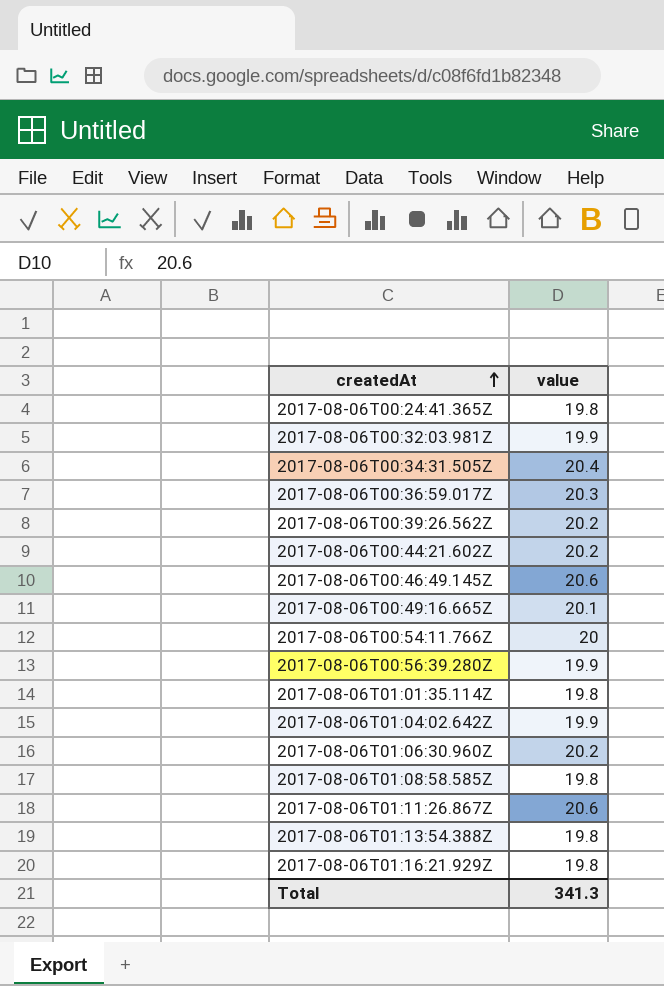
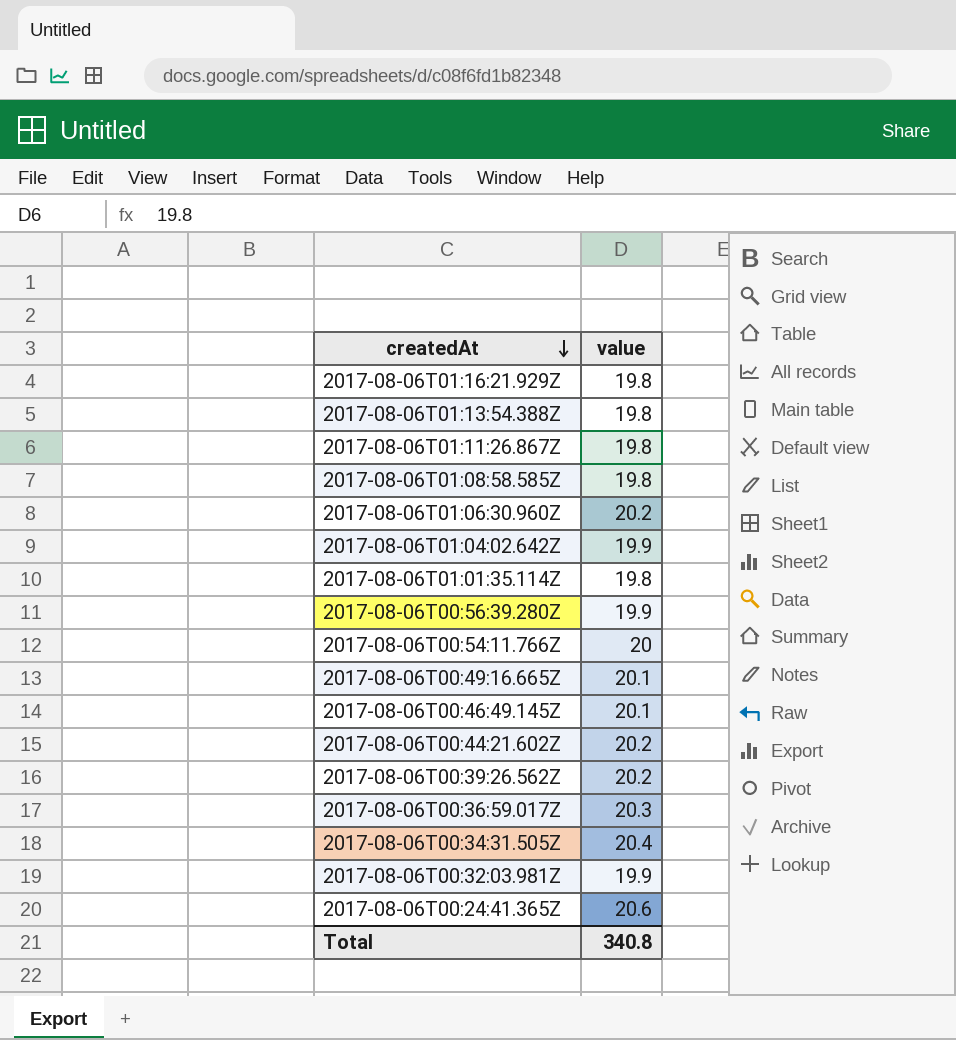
row order: createdAt ascending -> createdAt descending
2017-08-06T01:11:26.867Z | value: 20.6 -> 19.8
2017-08-06T00:46:49.145Z | value: 20.6 -> 20.1
2017-08-06T00:24:41.365Z | value: 19.8 -> 20.6
Total | value: 341.3 -> 340.8

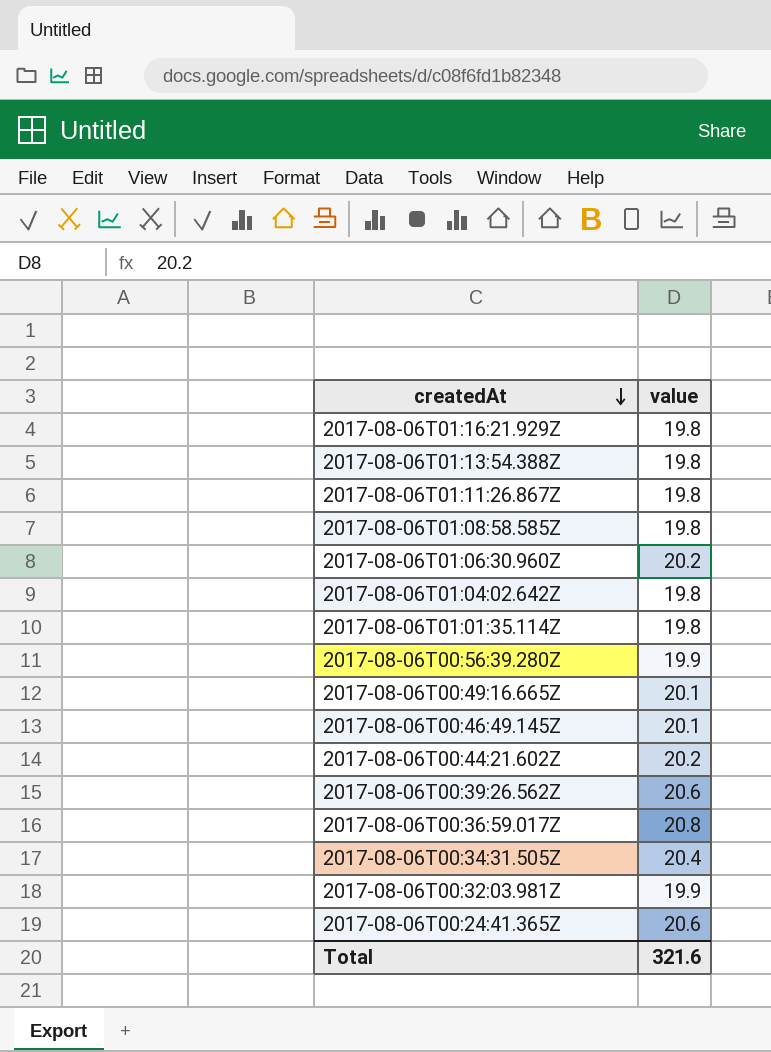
row 2017-08-06T00:54:11.766Z: 20 -> none
2017-08-06T01:04:02.642Z | value: 19.9 -> 19.8
2017-08-06T00:39:26.562Z | value: 20.2 -> 20.6
2017-08-06T00:36:59.017Z | value: 20.3 -> 20.8
Total | value: 340.8 -> 321.6

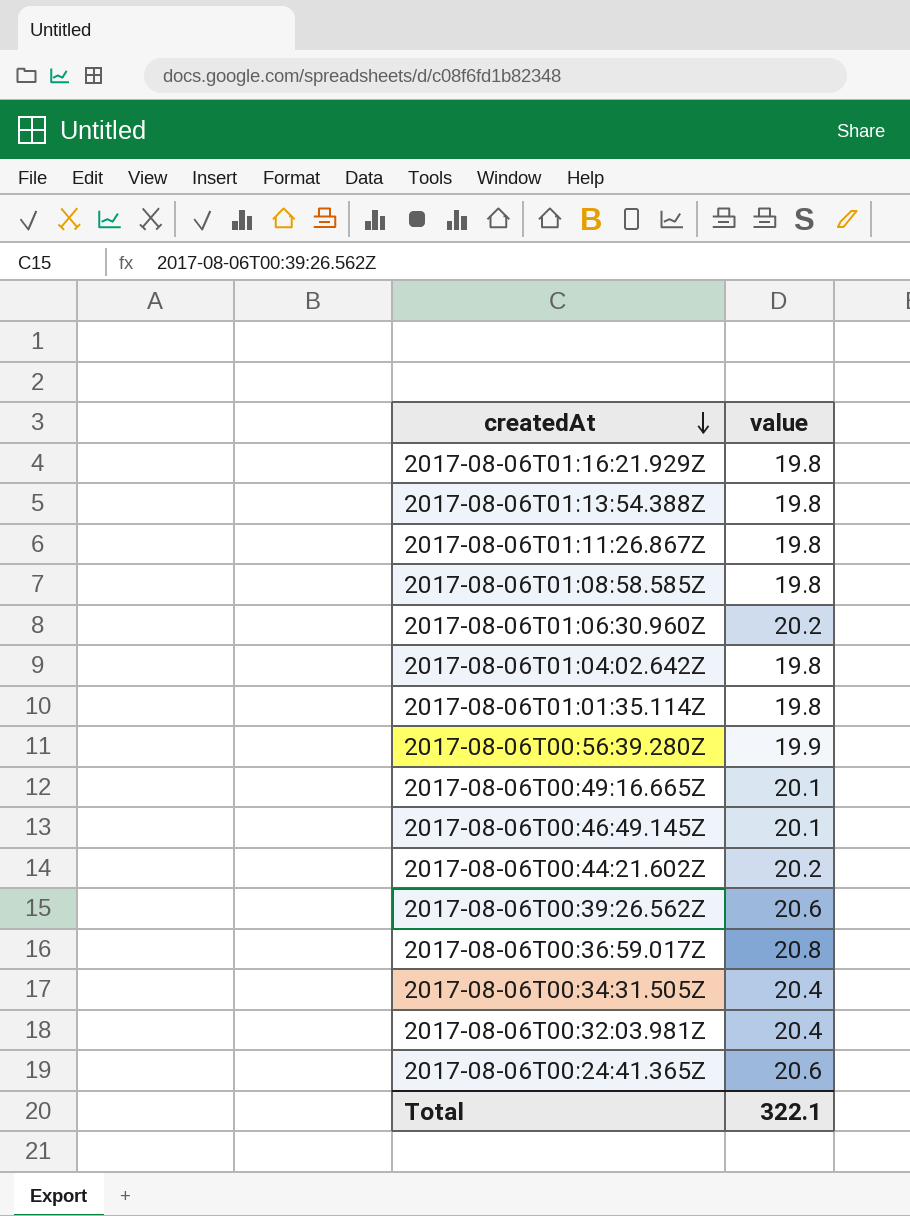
2017-08-06T00:32:03.981Z | value: 19.9 -> 20.4
Total | value: 321.6 -> 322.1

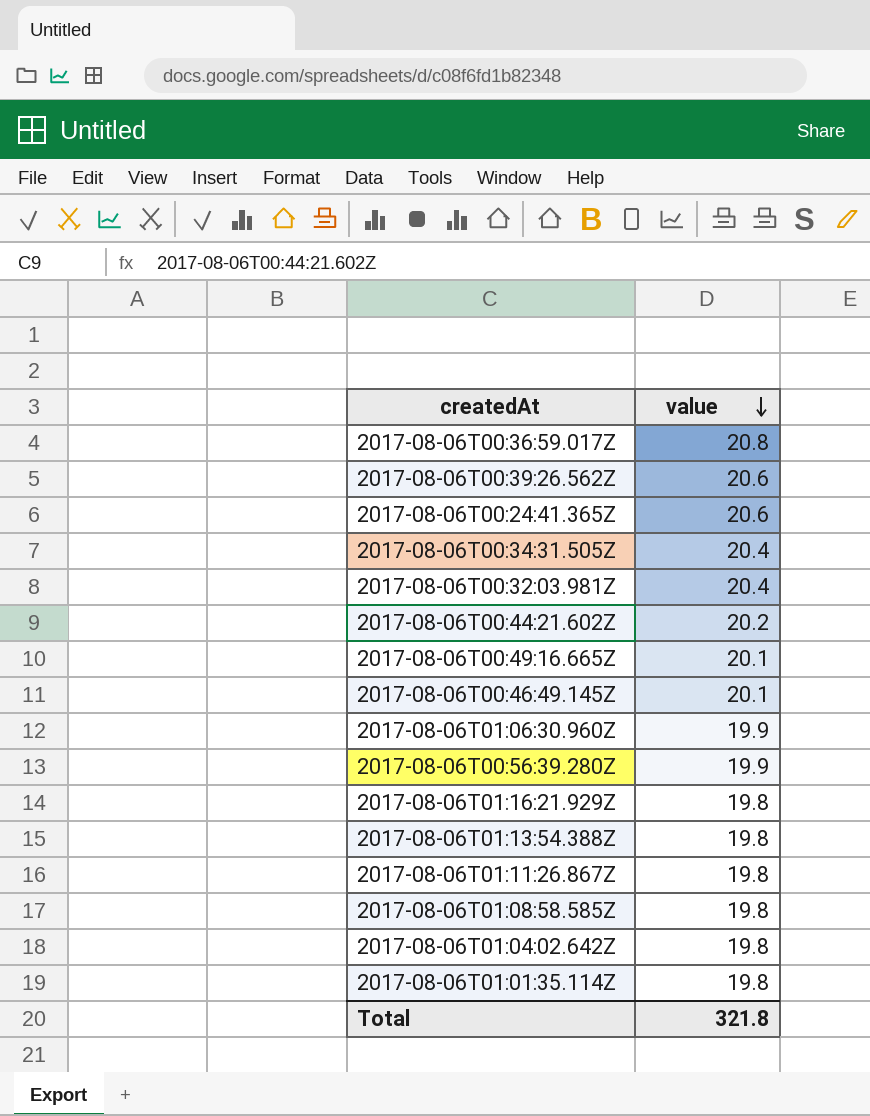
row order: createdAt descending -> value descending
2017-08-06T01:06:30.960Z | value: 20.2 -> 19.9
Total | value: 322.1 -> 321.8

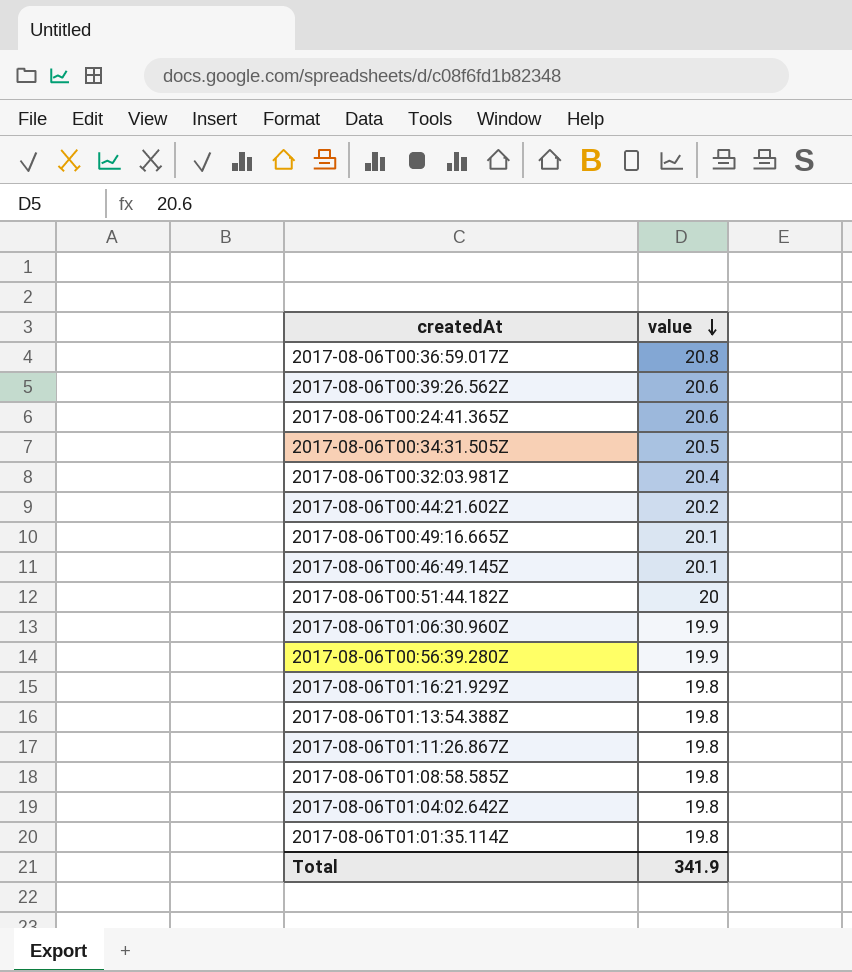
2017-08-06T00:34:31.505Z | value: 20.4 -> 20.5
row 2017-08-06T00:51:44.182Z: none -> 20
Total | value: 321.8 -> 341.9

